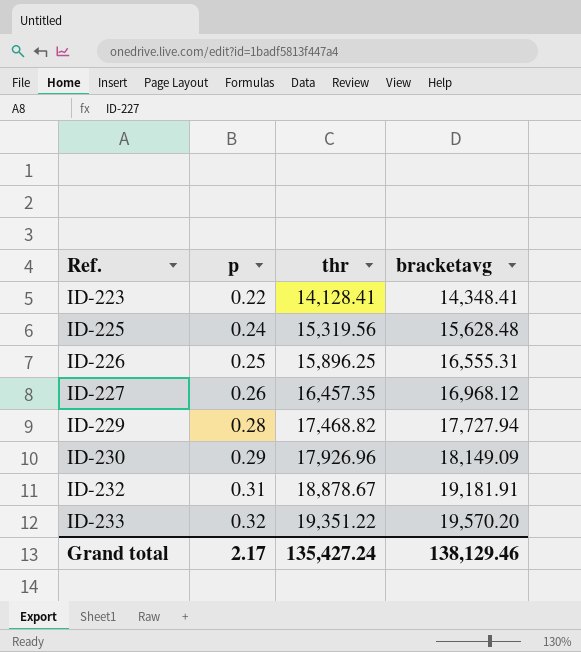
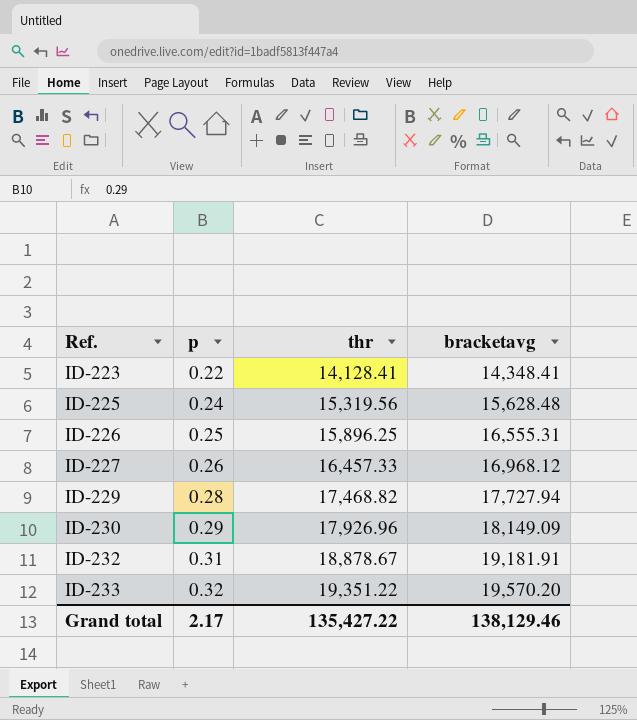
ID-227 | thr: 16,457.35 -> 16,457.33
Grand total | thr: 135,427.24 -> 135,427.22

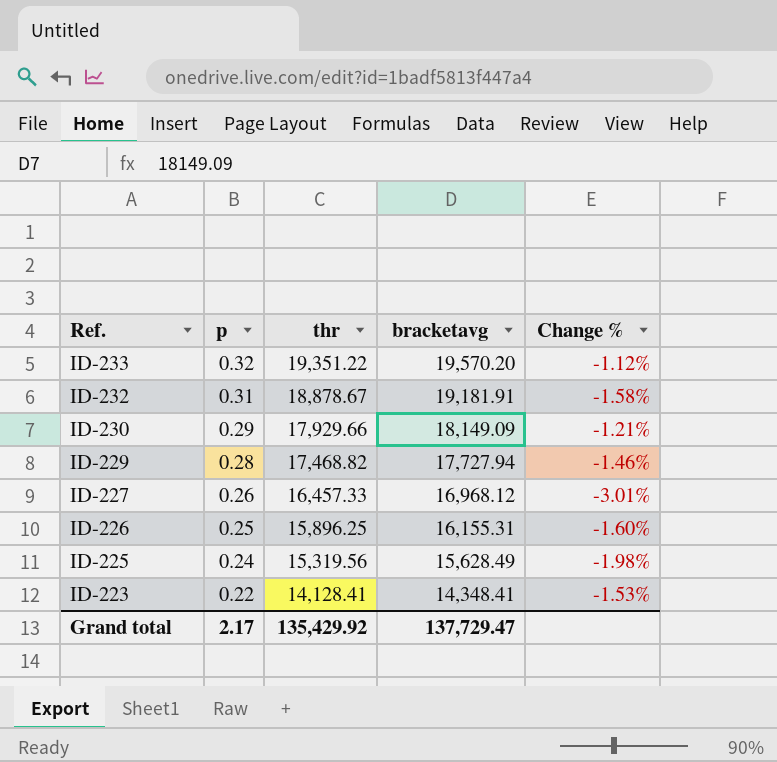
row order: Ref. ascending -> Ref. descending
column Change % | formula: none -> ([thr] - [bracketavg]) / [bracketavg]
ID-230 | thr: 17,926.96 -> 17,929.66
ID-226 | bracketavg: 16,555.31 -> 16,155.31
ID-225 | bracketavg: 15,628.48 -> 15,628.49
Grand total | thr: 135,427.22 -> 135,429.92
Grand total | bracketavg: 138,129.46 -> 137,729.47

